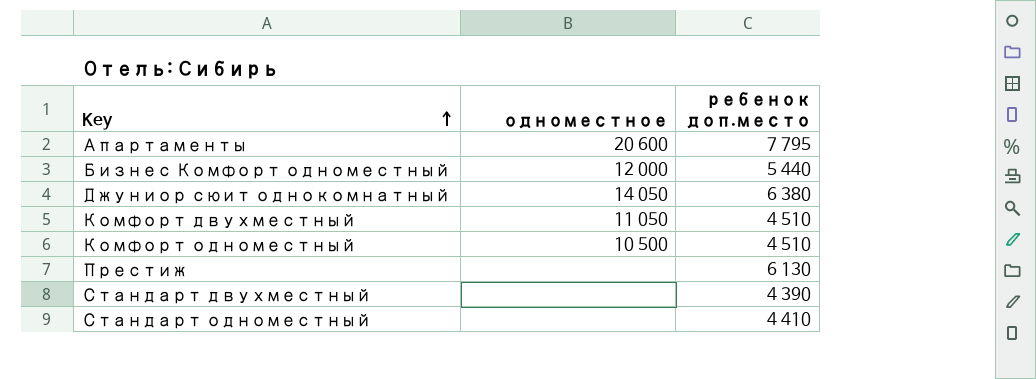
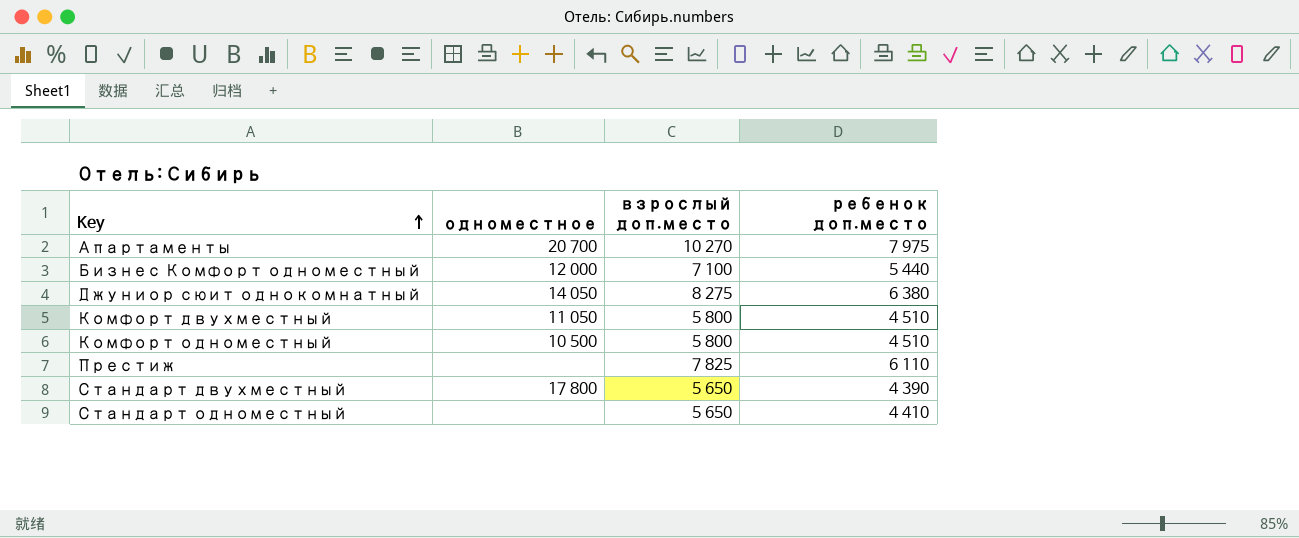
column взрослый доп.место | position: none -> 3
Апартаменты | одноместное: 20 600 -> 20 700
Апартаменты | ребенок доп.место: 7 795 -> 7 975
Престиж | ребенок доп.место: 6 130 -> 6 110
Стандарт двухместный | одноместное: none -> 17 800

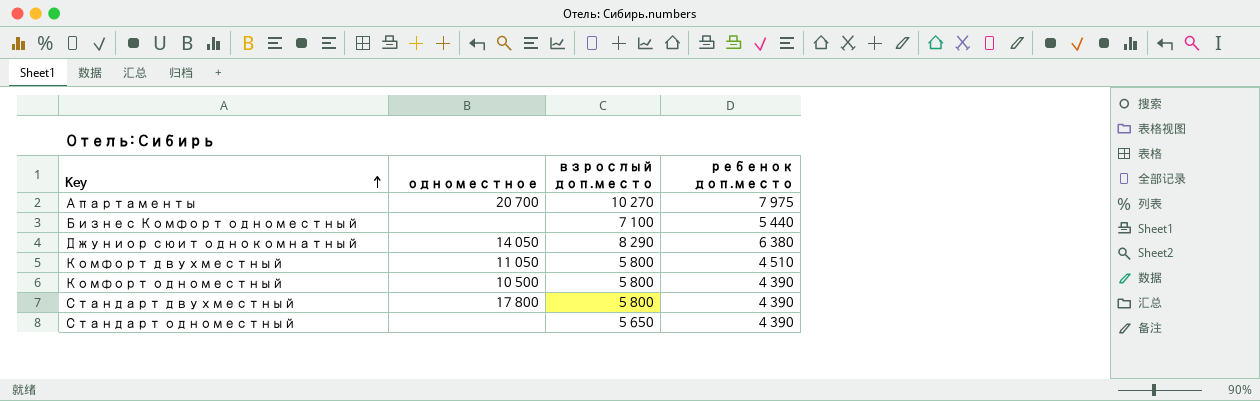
row Престиж: none | 7 825 | 6 110 -> none
Бизнес Комфорт одноместный | одноместное: 12 000 -> none
Джуниор сюит однокомнатный | взрослый доп.место: 8 275 -> 8 290
Комфорт одноместный | ребенок доп.место: 4 510 -> 4 390
Стандарт двухместный | взрослый доп.место: 5 650 -> 5 800
Стандарт одноместный | ребенок доп.место: 4 410 -> 4 390

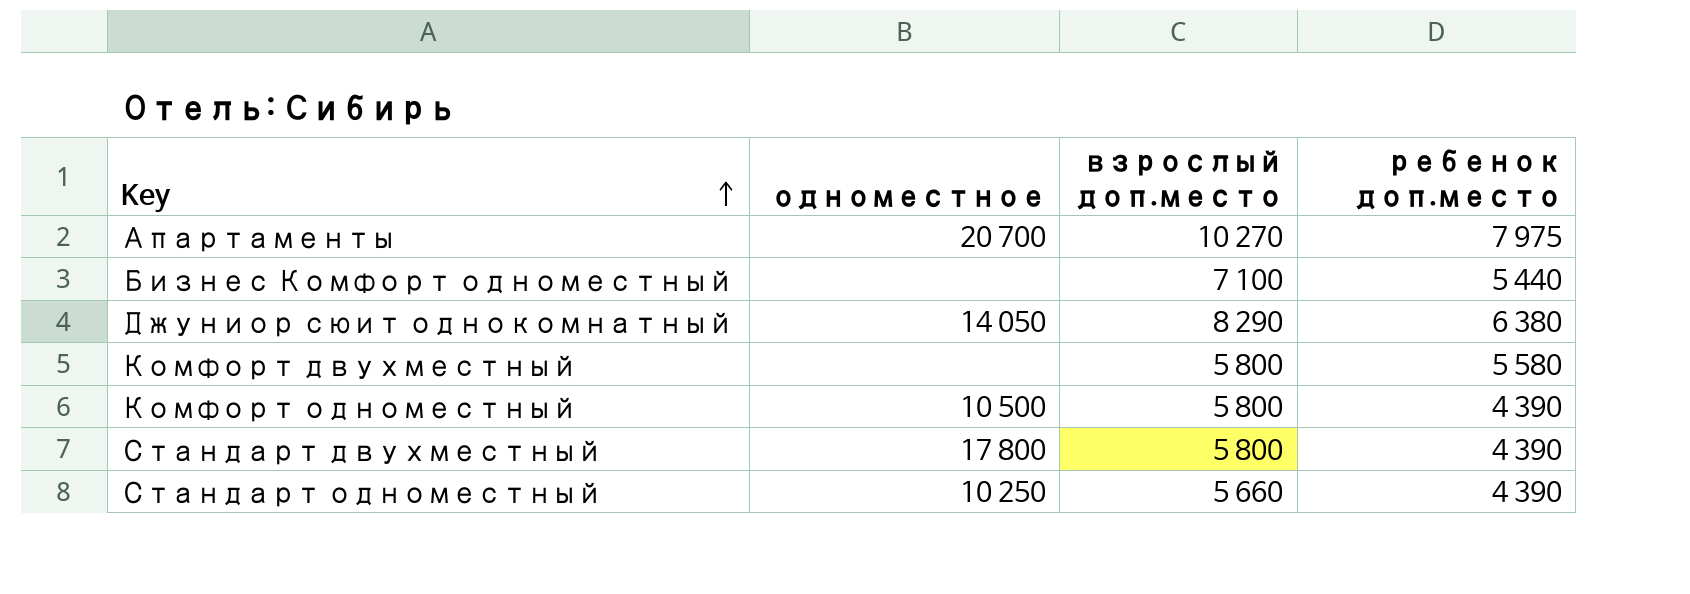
Комфорт двухместный | одноместное: 11 050 -> none
Комфорт двухместный | ребенок доп.место: 4 510 -> 5 580
Стандарт одноместный | одноместное: none -> 10 250
Стандарт одноместный | взрослый доп.место: 5 650 -> 5 660

